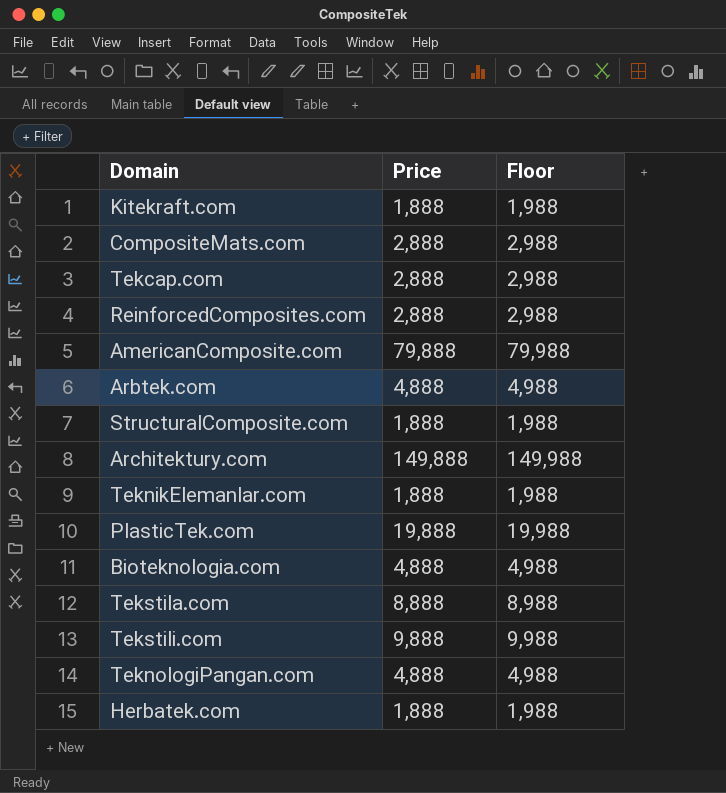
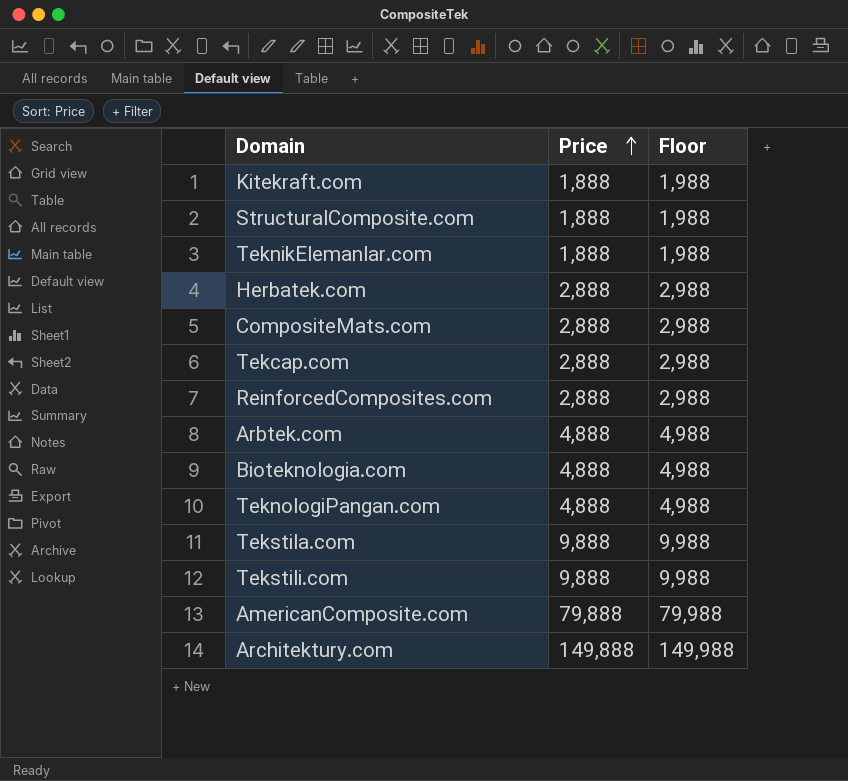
row order: none -> Price ascending
row PlasticTek.com: 19,888 | 19,988 -> none
Herbatek.com | Price: 1,888 -> 2,888
Herbatek.com | Floor: 1,988 -> 2,988
Tekstila.com | Price: 8,888 -> 9,888
Tekstila.com | Floor: 8,988 -> 9,988

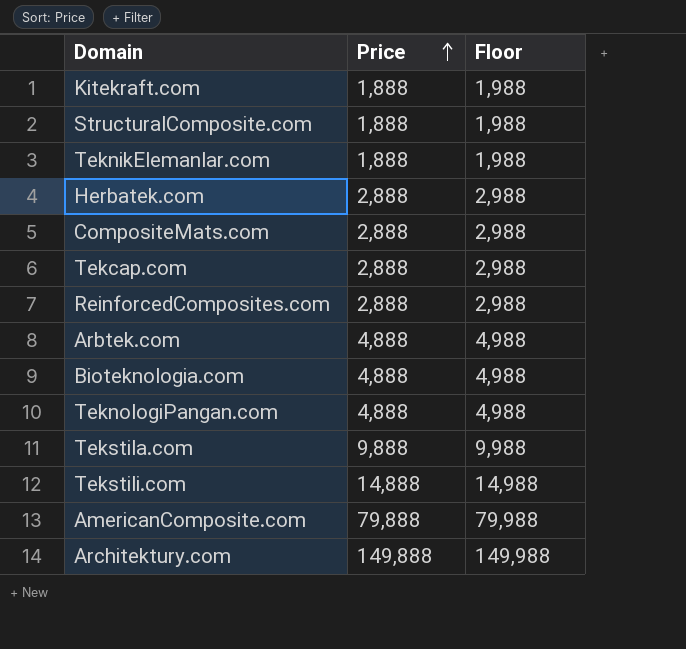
Tekstili.com | Price: 9,888 -> 14,888
Tekstili.com | Floor: 9,988 -> 14,988

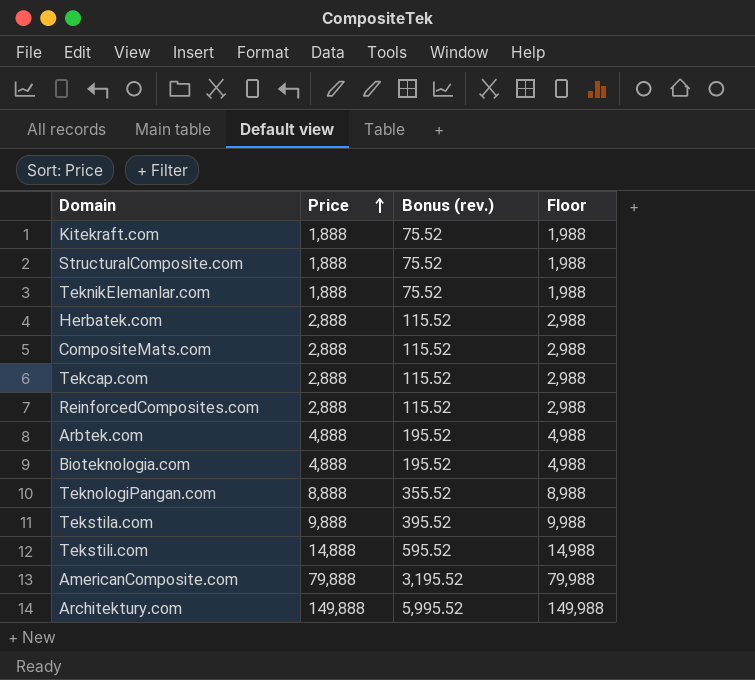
column Bonus (rev.) | formula: none -> [Price] * 0.04
TeknologiPangan.com | Price: 4,888 -> 8,888
TeknologiPangan.com | Floor: 4,988 -> 8,988

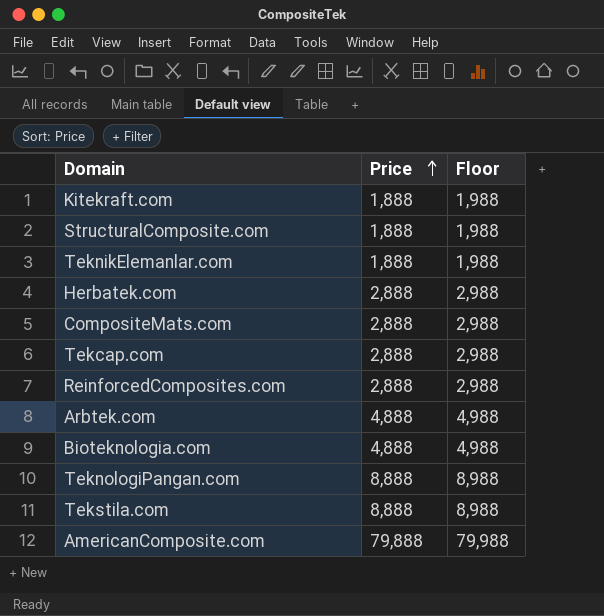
column Bonus (rev.) | formula: [Price] * 0.04 -> none
row Tekstili.com: 14,888 | 595.52 | 14,988 -> none
row Architektury.com: 149,888 | 5,995.52 | 149,988 -> none
Tekstila.com | Price: 9,888 -> 8,888
Tekstila.com | Floor: 9,988 -> 8,988

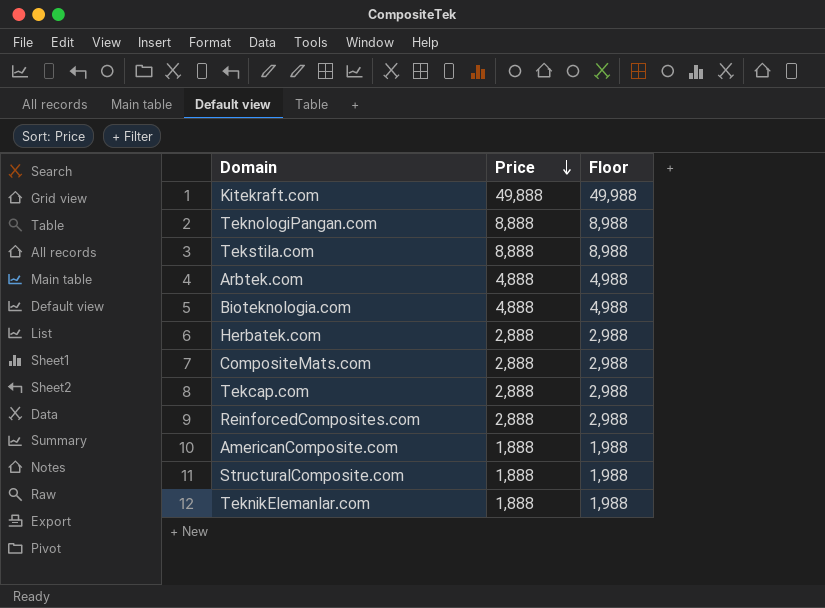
row order: Price ascending -> Price descending
Kitekraft.com | Price: 1,888 -> 49,888
Kitekraft.com | Floor: 1,988 -> 49,988
AmericanComposite.com | Price: 79,888 -> 1,888
AmericanComposite.com | Floor: 79,988 -> 1,988

